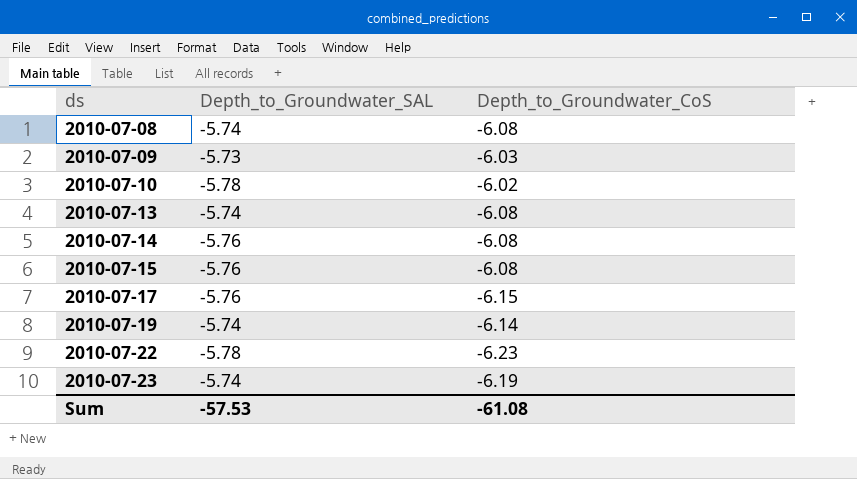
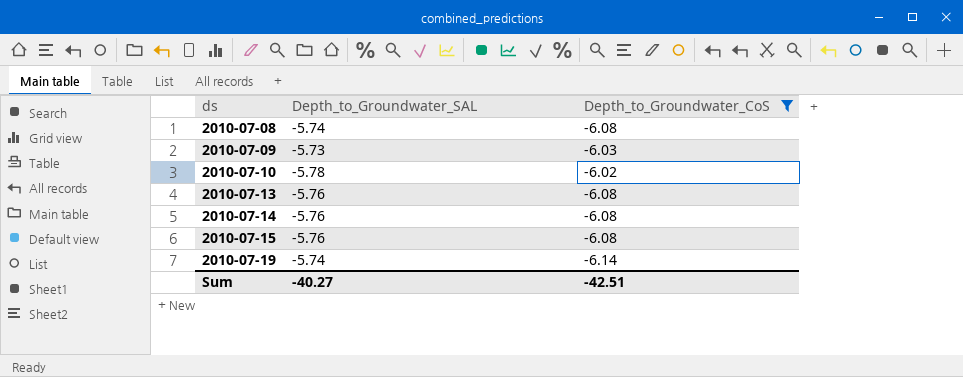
filter: none -> Depth_to_Groundwater_CoS >= -6.14
2010-07-13 | Depth_to_Groundwater_SAL: -5.74 -> -5.76
Sum | Depth_to_Groundwater_SAL: -57.53 -> -40.27
Sum | Depth_to_Groundwater_CoS: -61.08 -> -42.51

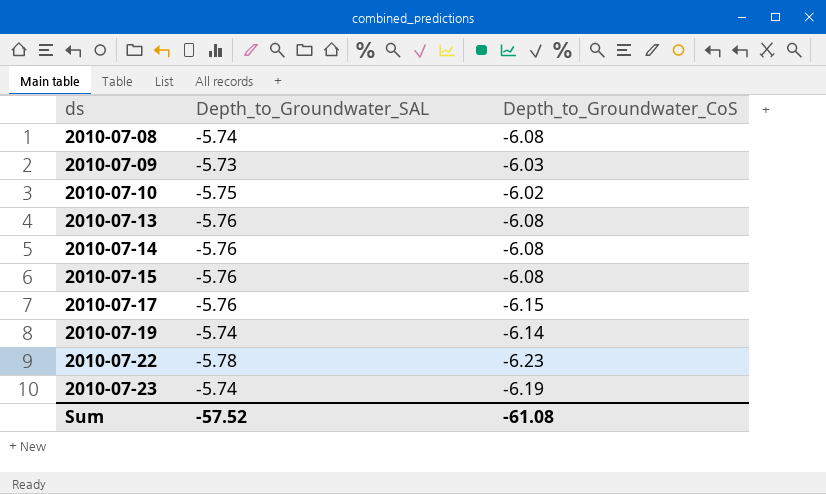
filter: Depth_to_Groundwater_CoS >= -6.14 -> none
2010-07-10 | Depth_to_Groundwater_SAL: -5.78 -> -5.75
Sum | Depth_to_Groundwater_SAL: -40.27 -> -57.52
Sum | Depth_to_Groundwater_CoS: -42.51 -> -61.08

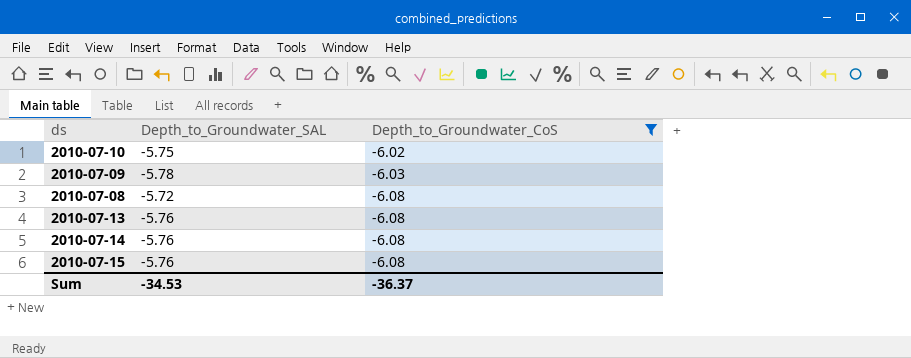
filter: none -> Depth_to_Groundwater_CoS >= -6.08
row order: ds ascending -> Depth_to_Groundwater_CoS descending
2010-07-09 | Depth_to_Groundwater_SAL: -5.73 -> -5.78
2010-07-08 | Depth_to_Groundwater_SAL: -5.74 -> -5.72
Sum | Depth_to_Groundwater_SAL: -57.52 -> -34.53
Sum | Depth_to_Groundwater_CoS: -61.08 -> -36.37

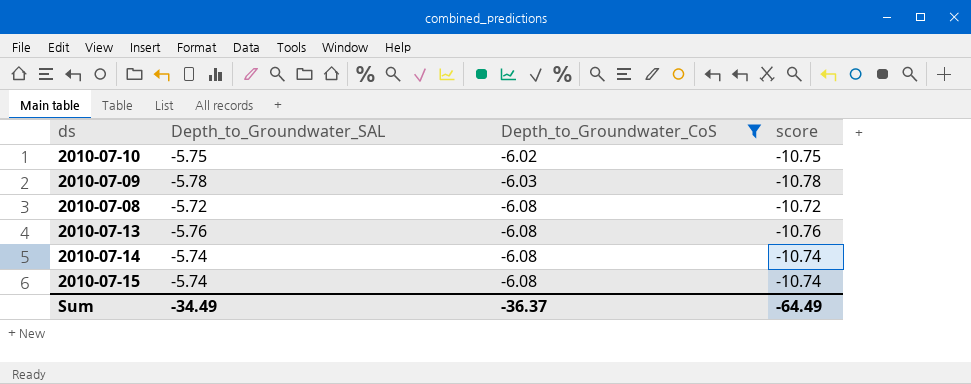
column score | formula: none -> [Depth_to_Groundwater_SAL] - 5
2010-07-14 | Depth_to_Groundwater_SAL: -5.76 -> -5.74
2010-07-15 | Depth_to_Groundwater_SAL: -5.76 -> -5.74
Sum | Depth_to_Groundwater_SAL: -34.53 -> -34.49

